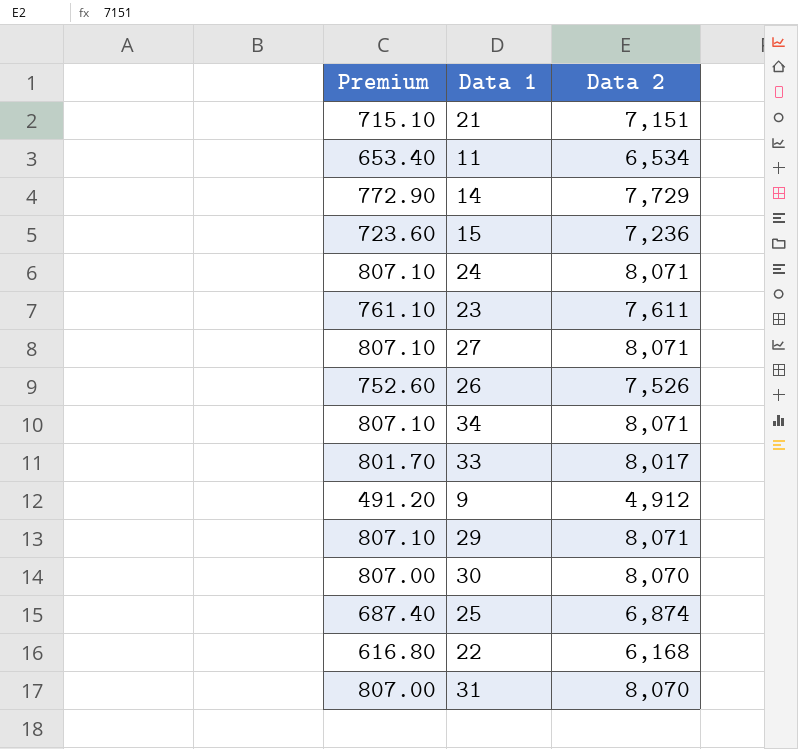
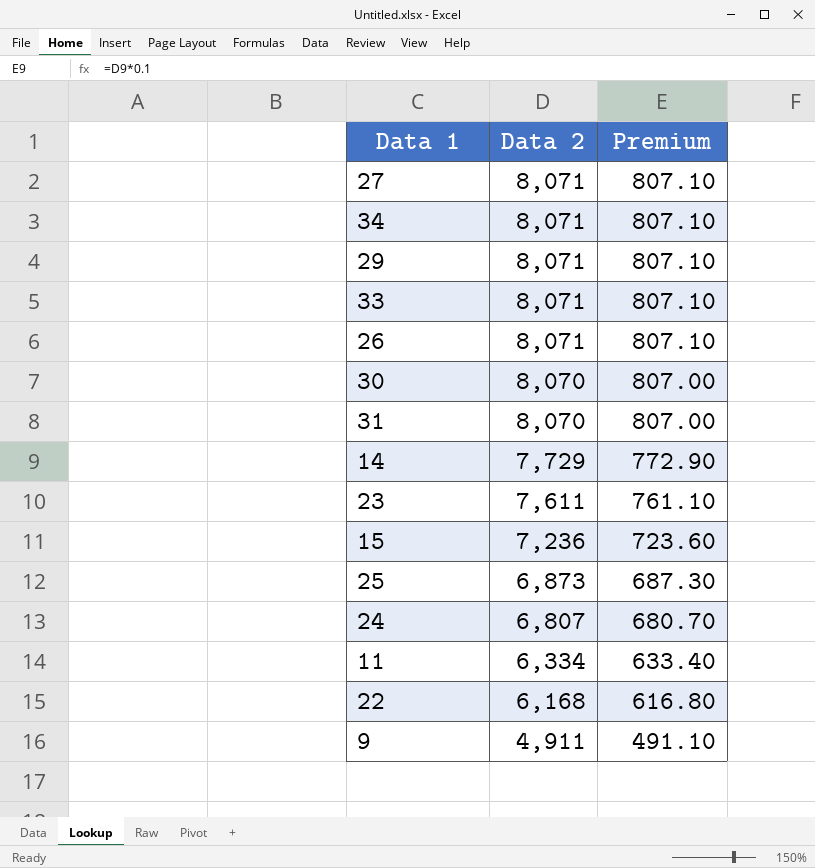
row order: none -> Data 2 descending
column Premium | position: 1 -> 3
row 21: 715.10 | 7,151 -> none
33 | Data 2: 8,017 -> 8,071
33 | Premium: 801.70 -> 807.10
26 | Data 2: 7,526 -> 8,071
26 | Premium: 752.60 -> 807.10
25 | Data 2: 6,874 -> 6,873
25 | Premium: 687.40 -> 687.30
24 | Data 2: 8,071 -> 6,807
24 | Premium: 807.10 -> 680.70
11 | Data 2: 6,534 -> 6,334
11 | Premium: 653.40 -> 633.40
9 | Data 2: 4,912 -> 4,911
9 | Premium: 491.20 -> 491.10

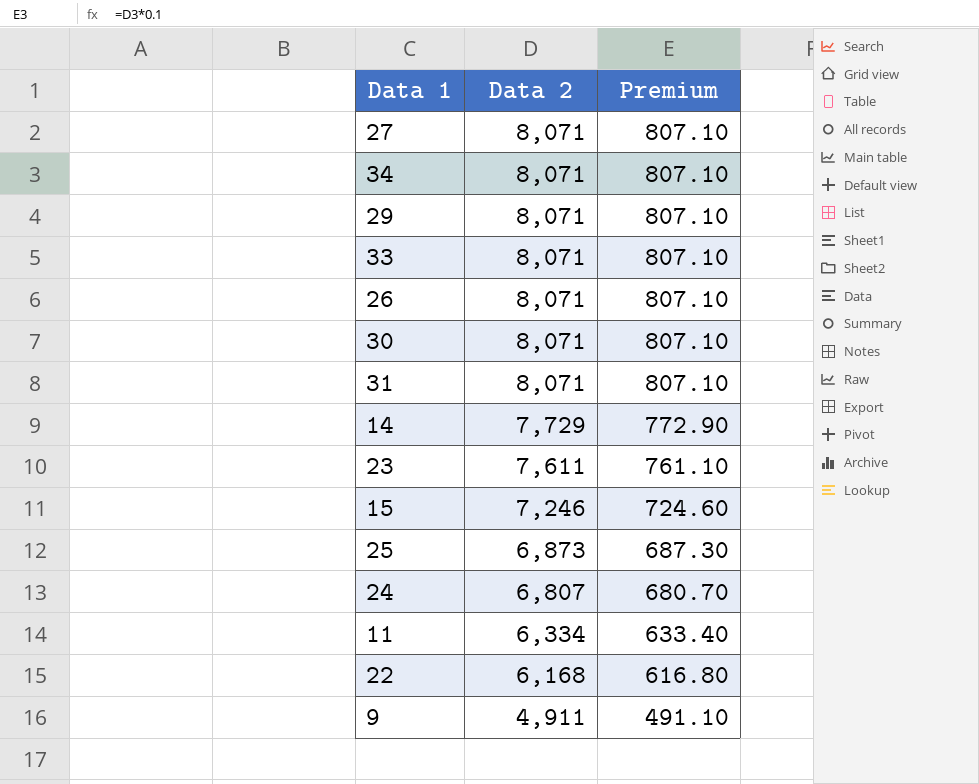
30 | Data 2: 8,070 -> 8,071
30 | Premium: 807.00 -> 807.10
31 | Data 2: 8,070 -> 8,071
31 | Premium: 807.00 -> 807.10
15 | Data 2: 7,236 -> 7,246
15 | Premium: 723.60 -> 724.60

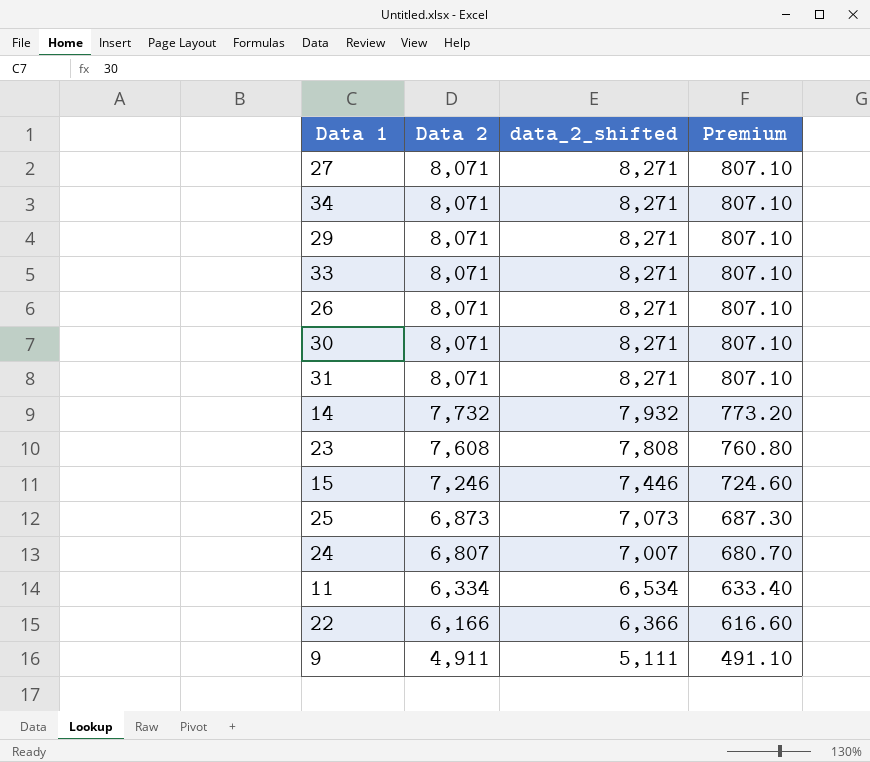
column data_2_shifted | formula: none -> [Data 2] + 200
14 | Data 2: 7,729 -> 7,732
14 | Premium: 772.90 -> 773.20
23 | Data 2: 7,611 -> 7,608
23 | Premium: 761.10 -> 760.80
22 | Data 2: 6,168 -> 6,166
22 | Premium: 616.80 -> 616.60

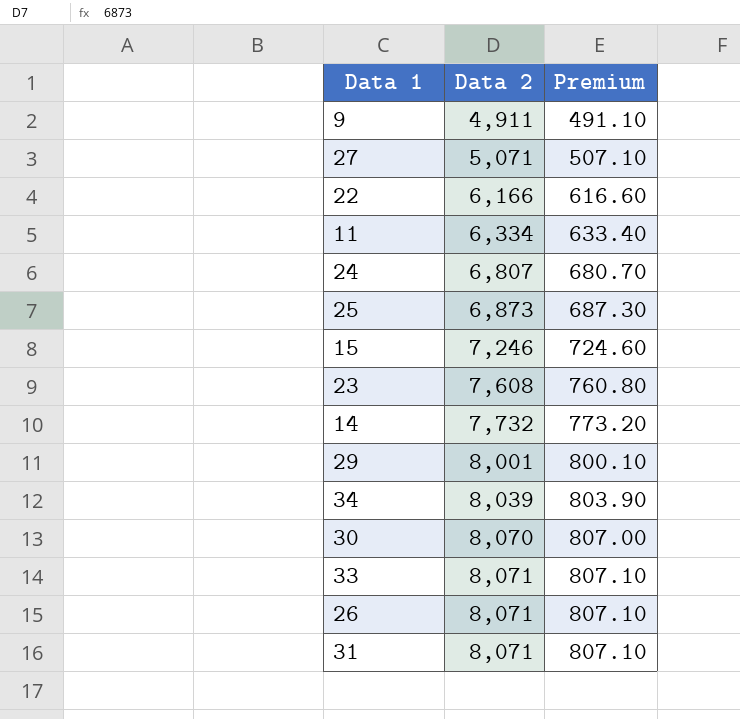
row order: Data 2 descending -> Data 2 ascending
column data_2_shifted | formula: [Data 2] + 200 -> none
27 | Data 2: 8,071 -> 5,071
27 | Premium: 807.10 -> 507.10
29 | Data 2: 8,071 -> 8,001
29 | Premium: 807.10 -> 800.10
34 | Data 2: 8,071 -> 8,039
34 | Premium: 807.10 -> 803.90
30 | Data 2: 8,071 -> 8,070
30 | Premium: 807.10 -> 807.00

